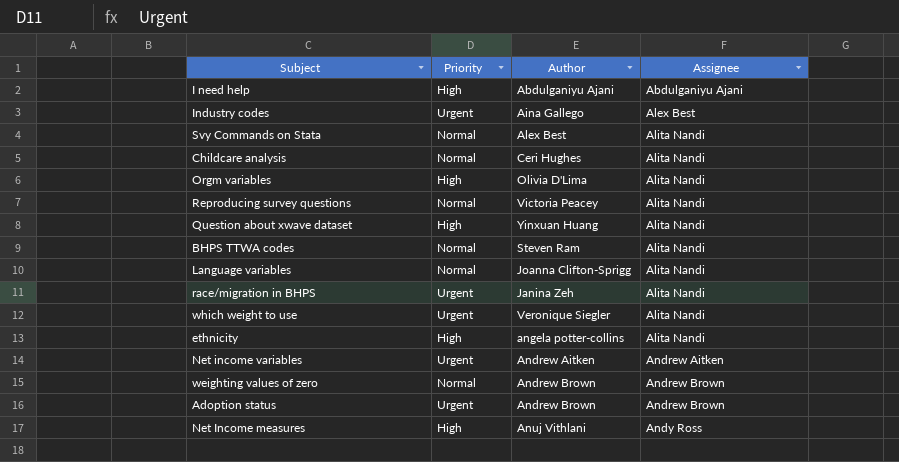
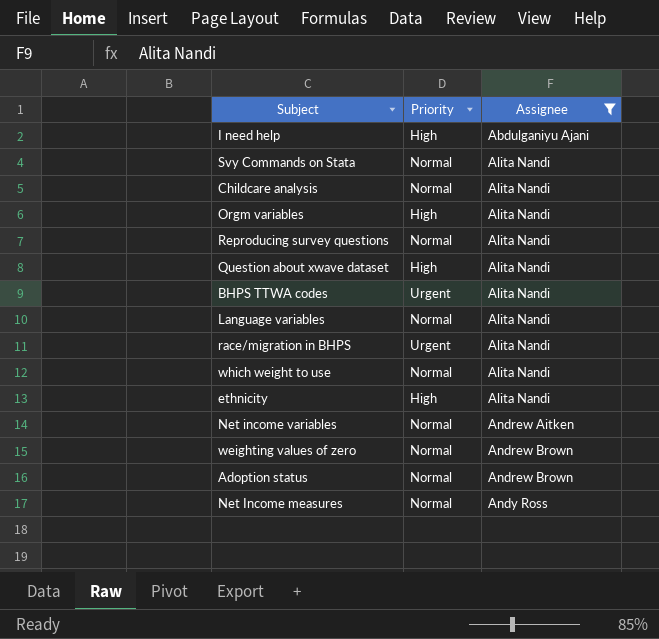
filter: none -> Assignee != Alex Best
column Author | position: 3 -> none
BHPS TTWA codes | Priority: Normal -> Urgent
which weight to use | Priority: Urgent -> Normal
Net income variables | Priority: Urgent -> Normal
Adoption status | Priority: Urgent -> Normal
Net Income measures | Priority: High -> Normal

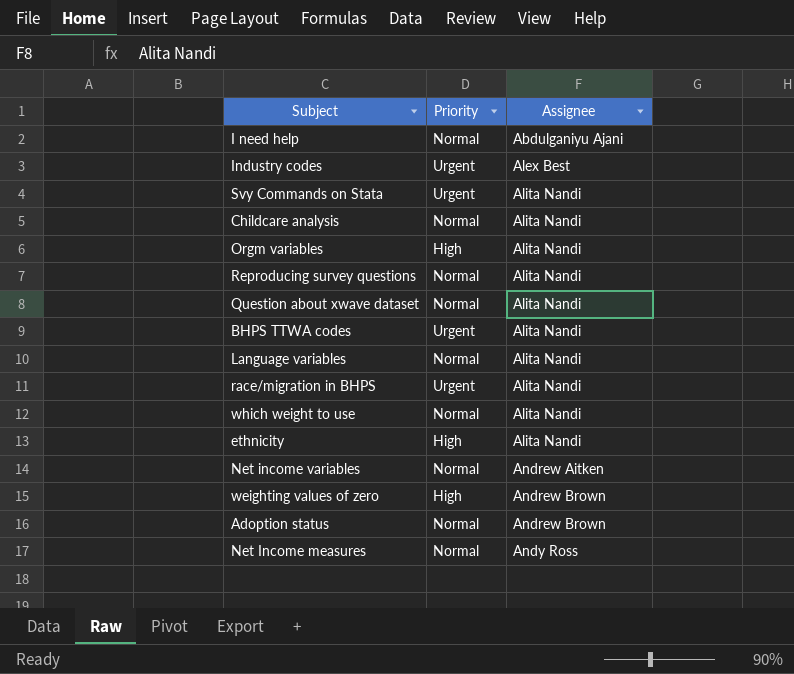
filter: Assignee != Alex Best -> none
I need help | Priority: High -> Normal
Svy Commands on Stata | Priority: Normal -> Urgent
Question about xwave dataset | Priority: High -> Normal
weighting values of zero | Priority: Normal -> High

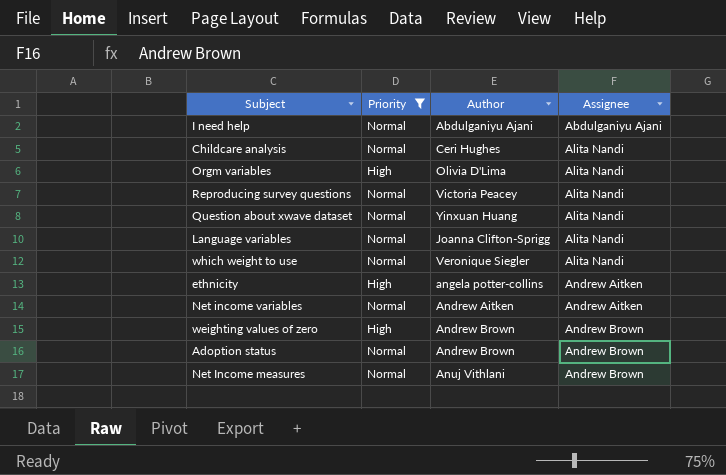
filter: none -> Priority != Urgent
column Author | position: none -> 3
ethnicity | Assignee: Alita Nandi -> Andrew Aitken
Net Income measures | Assignee: Andy Ross -> Andrew Brown

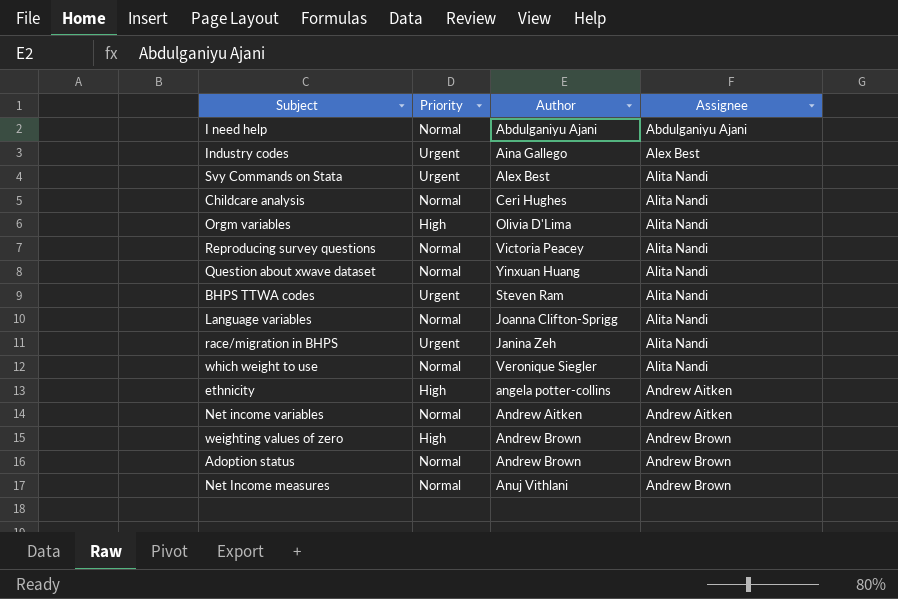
filter: Priority != Urgent -> none

